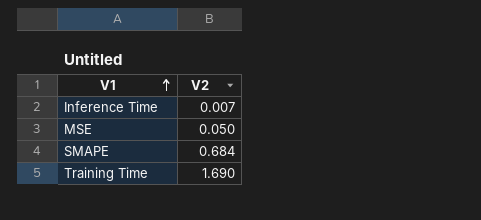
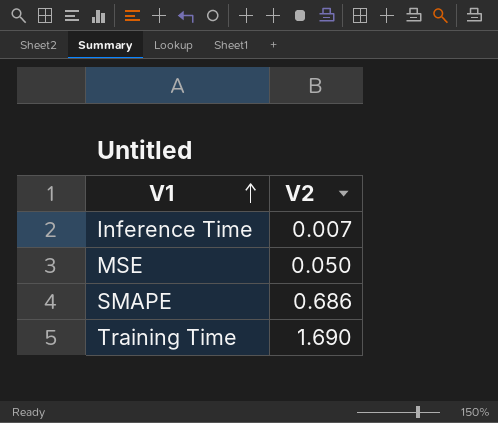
SMAPE | V2: 0.684 -> 0.686

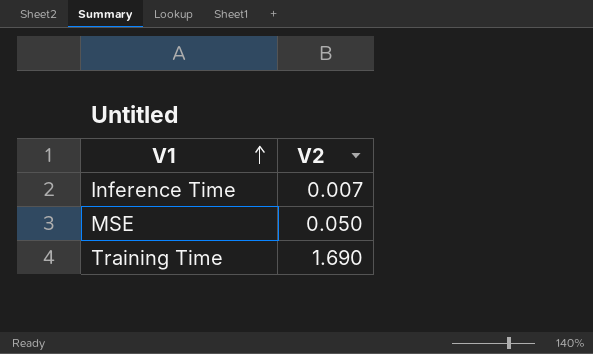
row SMAPE: 0.686 -> none

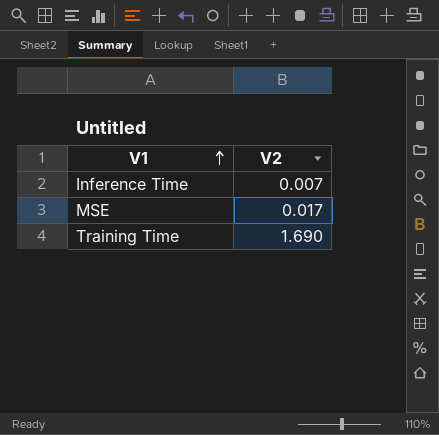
MSE | V2: 0.050 -> 0.017

